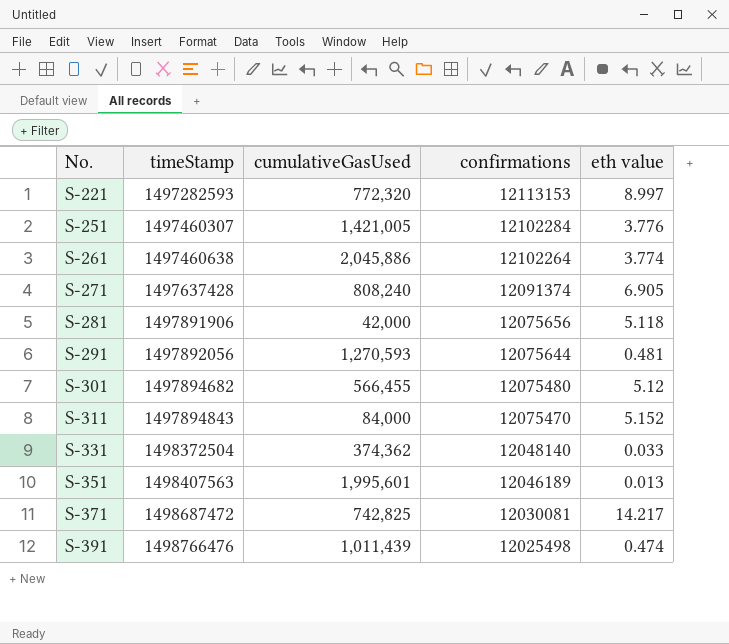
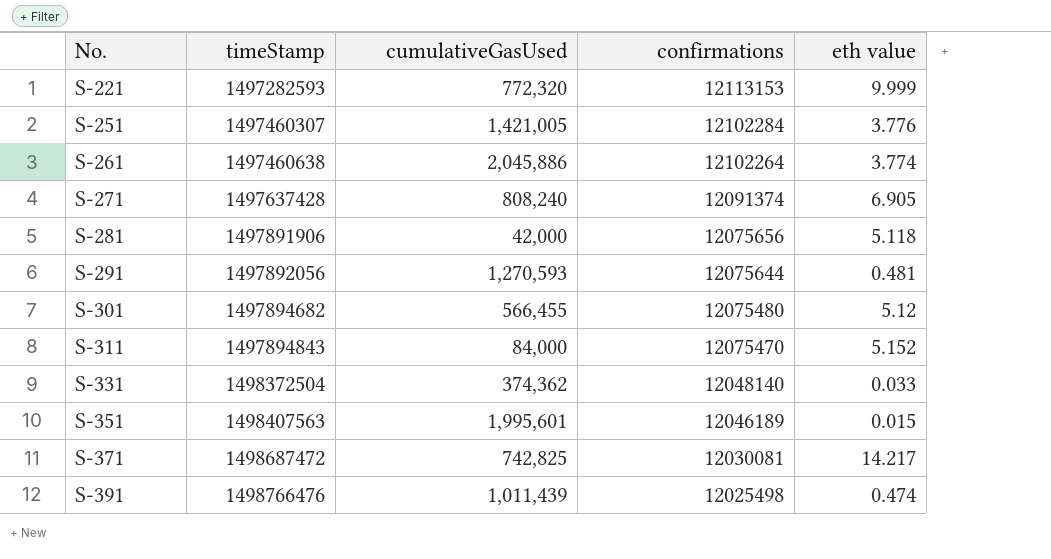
S-221 | eth value: 8.997 -> 9.999
S-351 | eth value: 0.013 -> 0.015

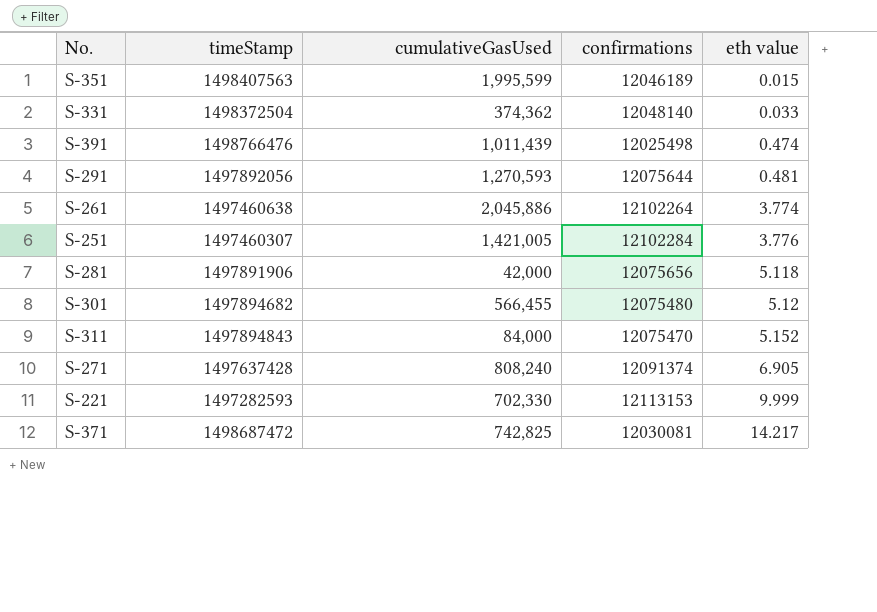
row order: No. ascending -> eth value ascending
S-351 | cumulativeGasUsed: 1,995,601 -> 1,995,599
S-221 | cumulativeGasUsed: 772,320 -> 702,330

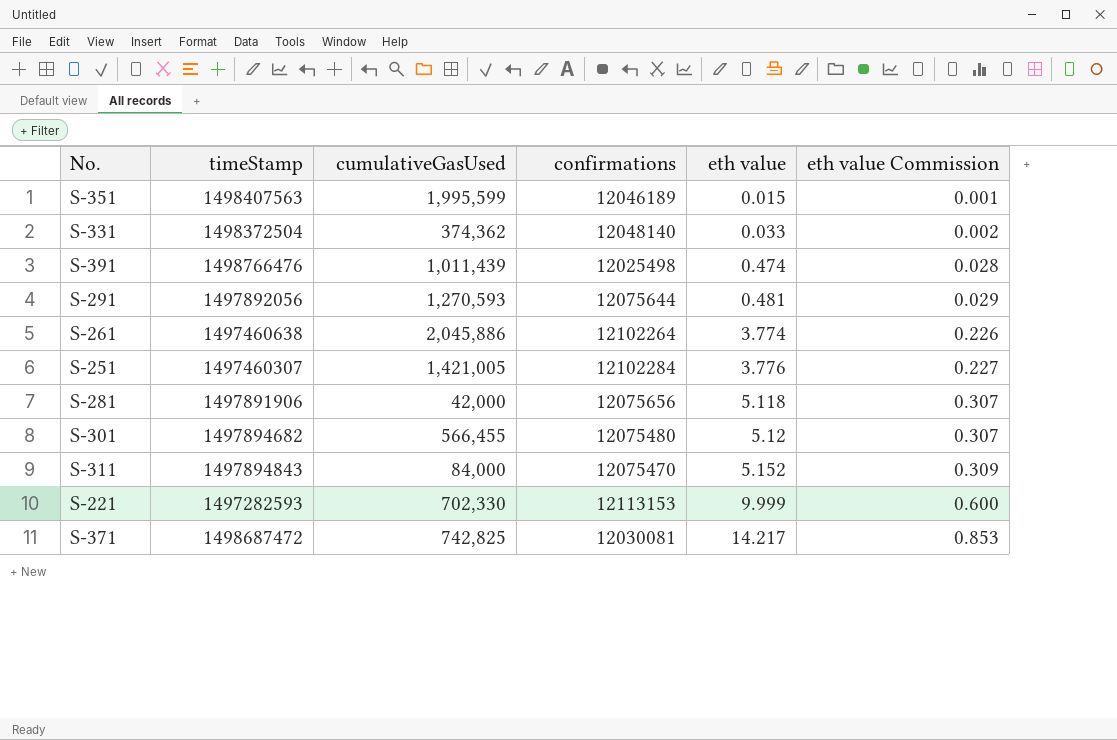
column eth value Commission | formula: none -> [eth value] * 0.06
row S-271: 1497637428 | 808,240 | 12091374 | 6.905 -> none

